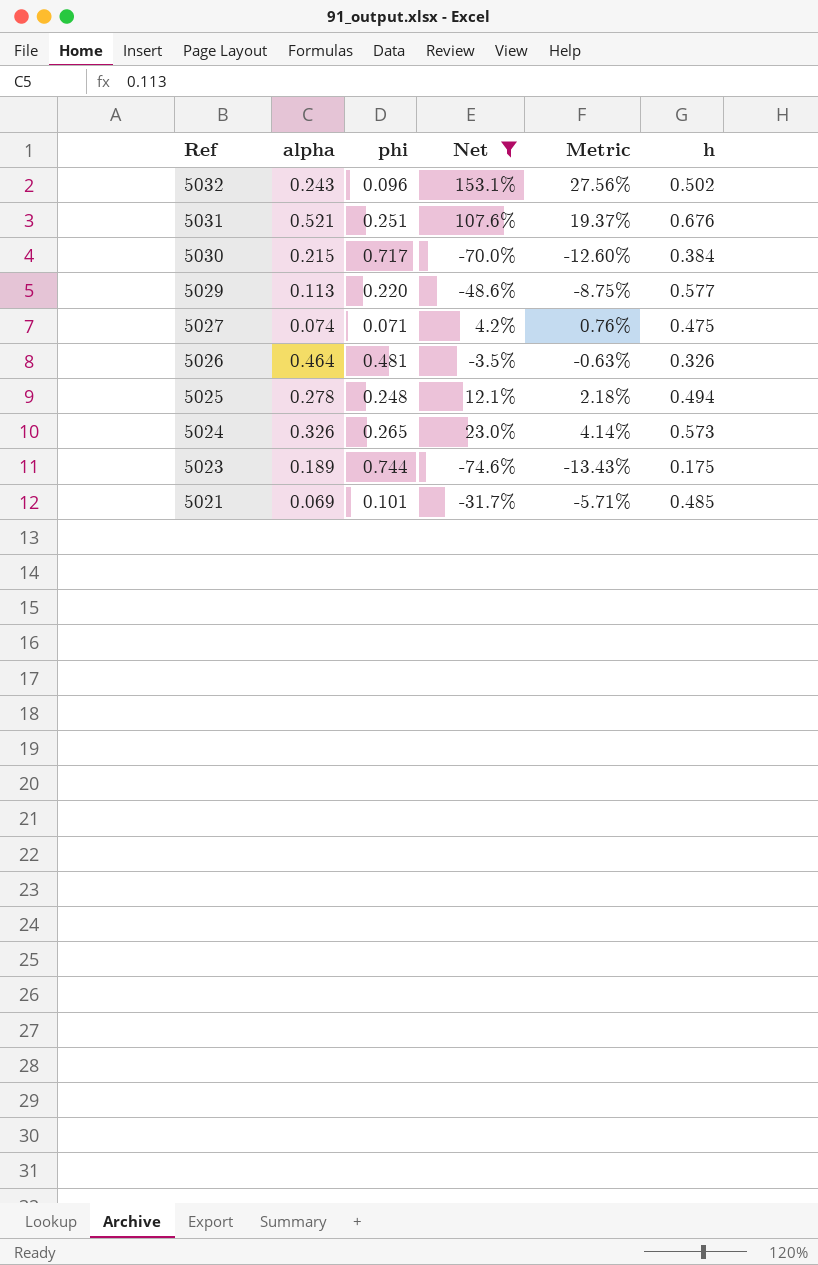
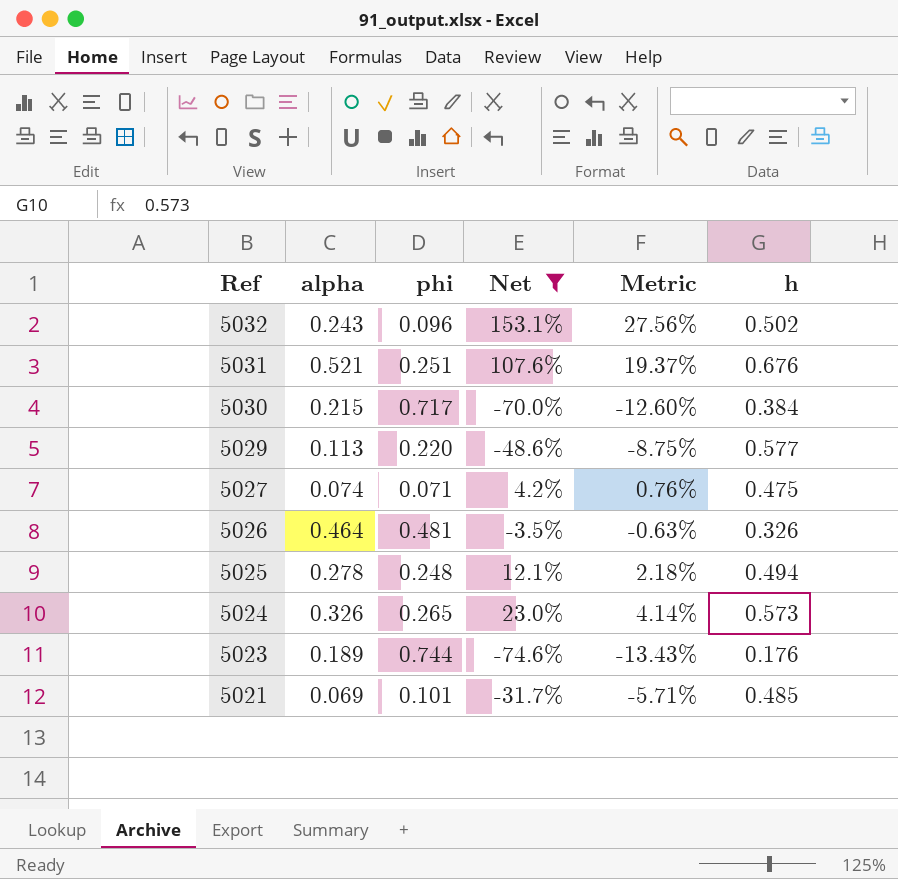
5023 | h: 0.175 -> 0.176

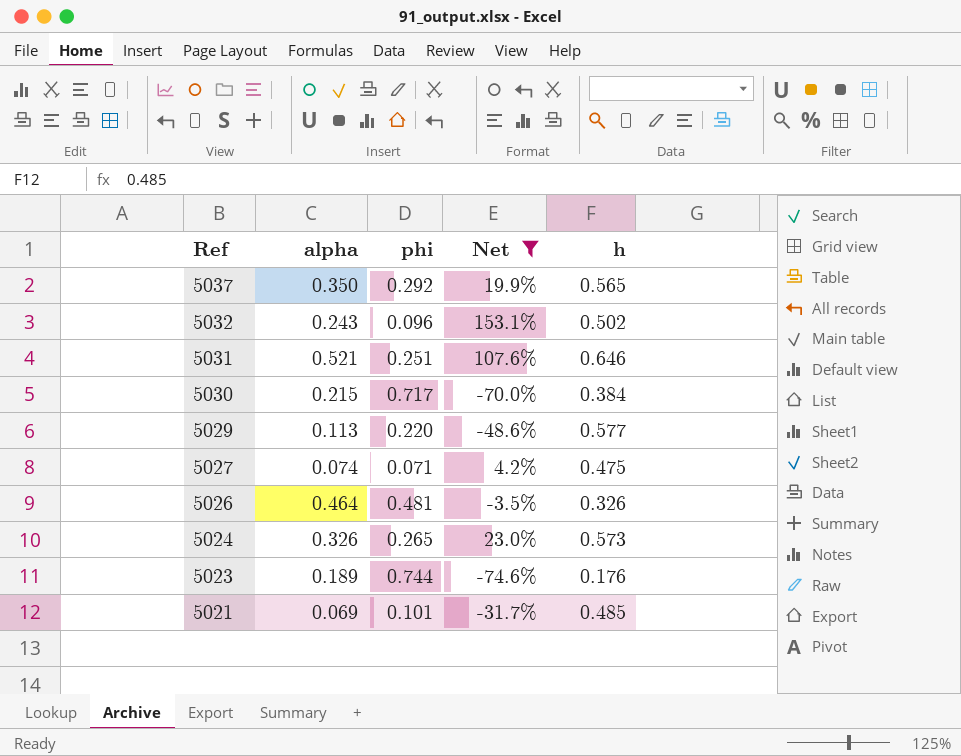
column Metric | formula: [Net] * 0.18 -> none
row 5025: 0.278 | 0.248 | 12.1% | 2.18% | 0.494 -> none
row 5037: none -> 0.350 | 0.292 | 19.9% | 0.565
5031 | h: 0.676 -> 0.646

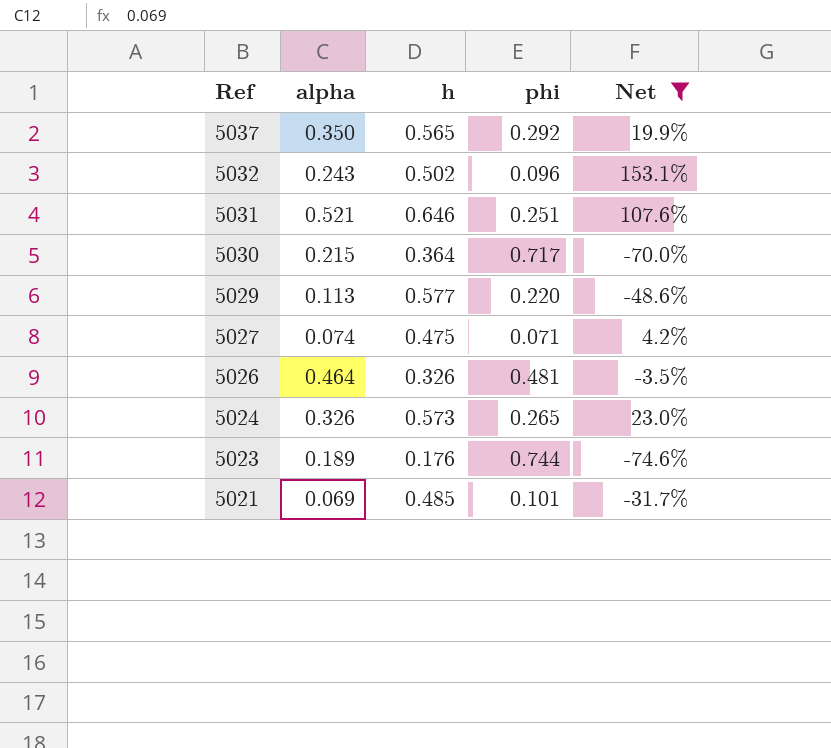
column h | position: 5 -> 3
5030 | h: 0.384 -> 0.364

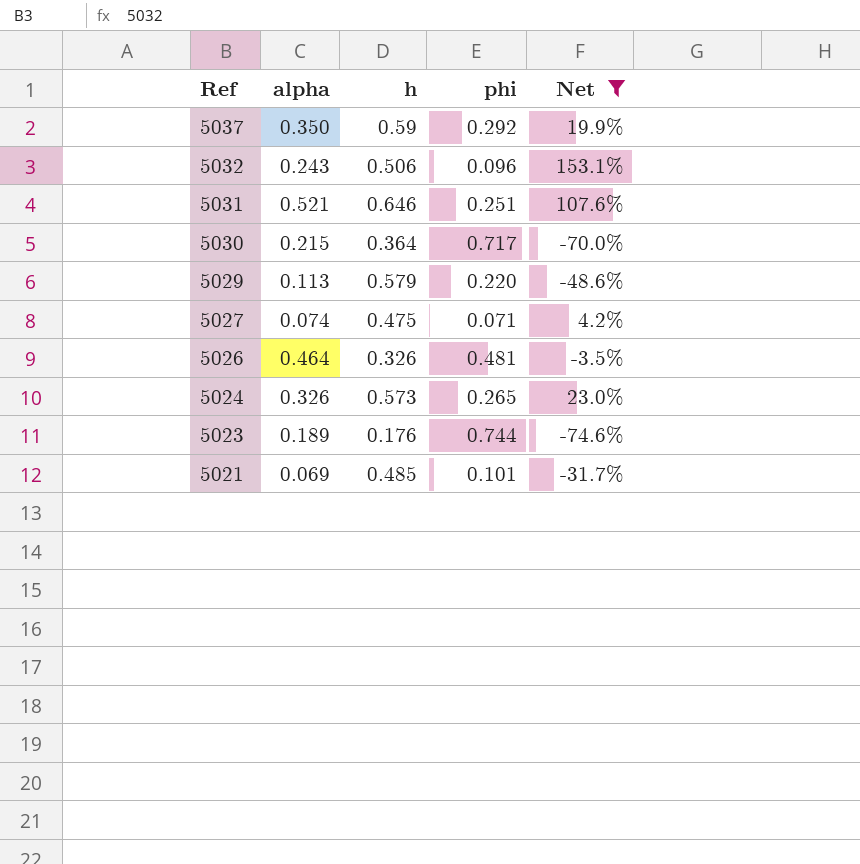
5037 | h: 0.565 -> 0.59
5032 | h: 0.502 -> 0.506
5029 | h: 0.577 -> 0.579

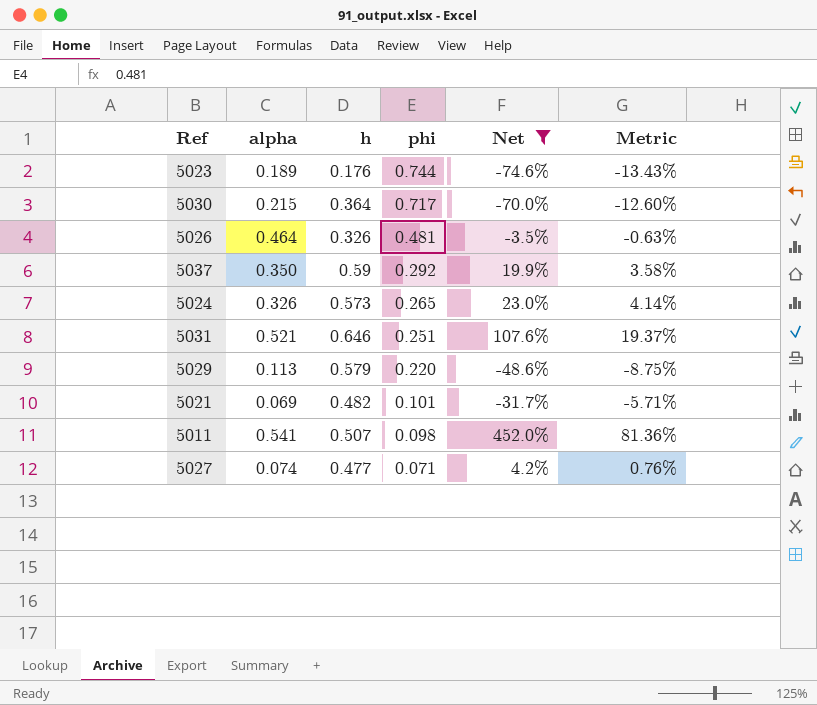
row order: Ref descending -> phi descending
column Metric | formula: none -> [Net] * 0.18
row 5032: 0.243 | 0.506 | 0.096 | 153.1% -> none
5021 | h: 0.485 -> 0.482
row 5011: none -> 0.541 | 0.507 | 0.098 | 452.0% | 81.36%
5027 | h: 0.475 -> 0.477

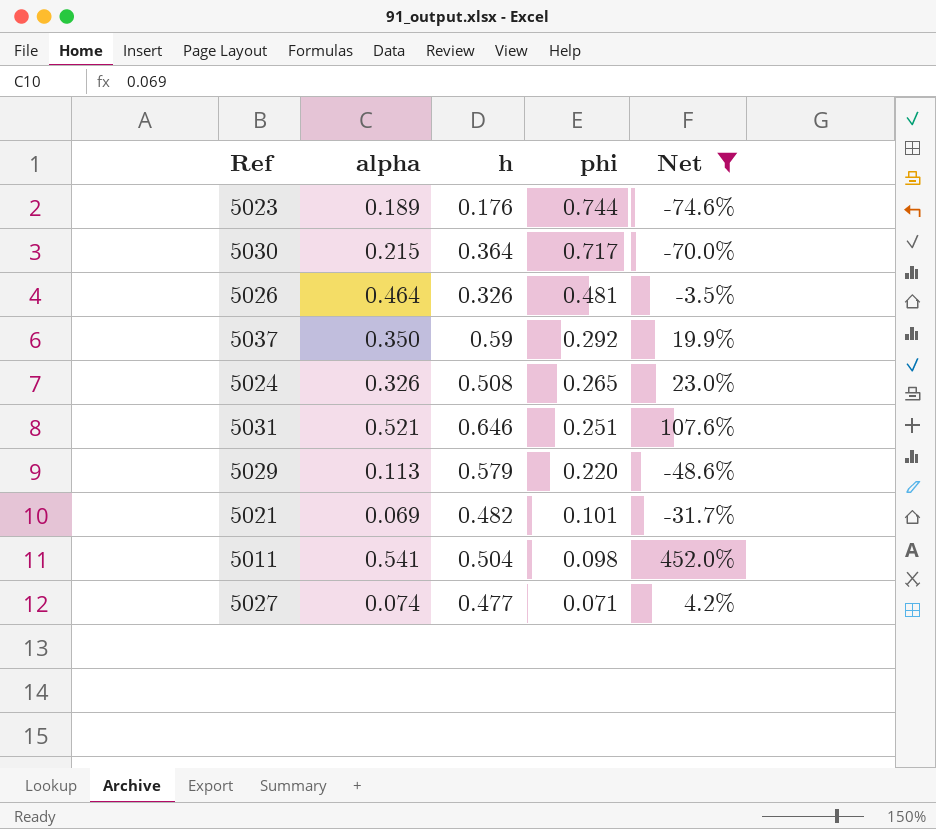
column Metric | formula: [Net] * 0.18 -> none
5024 | h: 0.573 -> 0.508
5011 | h: 0.507 -> 0.504

